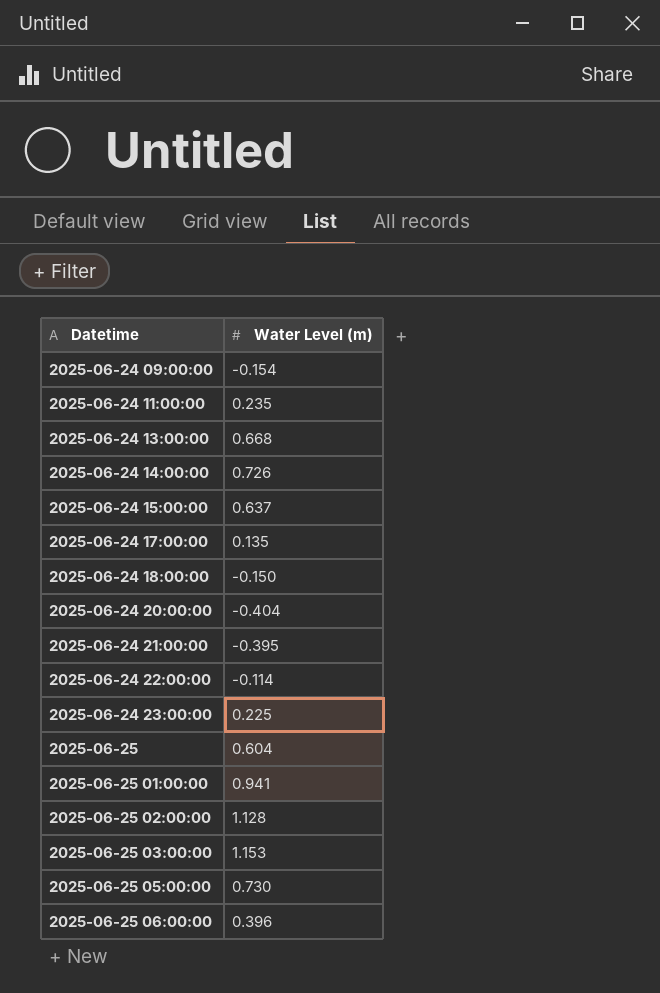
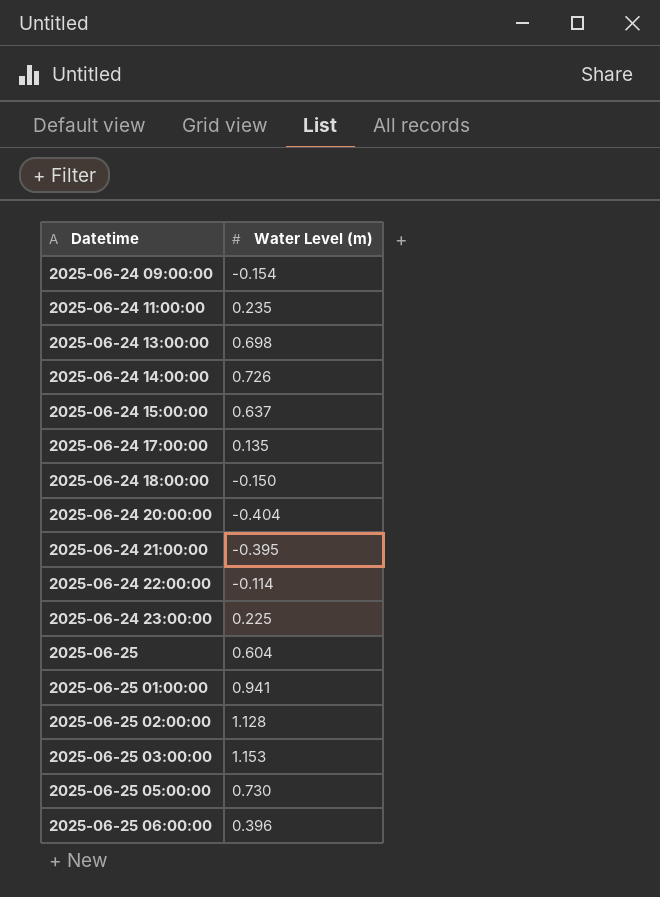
2025-06-24 13:00:00 | Water Level (m): 0.668 -> 0.698

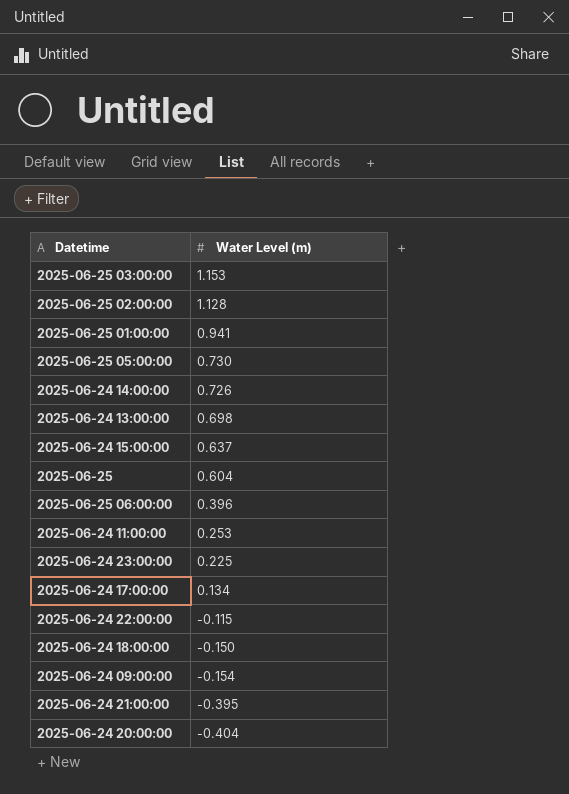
row order: Datetime ascending -> Water Level (m) descending
2025-06-24 11:00:00 | Water Level (m): 0.235 -> 0.253
2025-06-24 17:00:00 | Water Level (m): 0.135 -> 0.134
2025-06-24 22:00:00 | Water Level (m): -0.114 -> -0.115

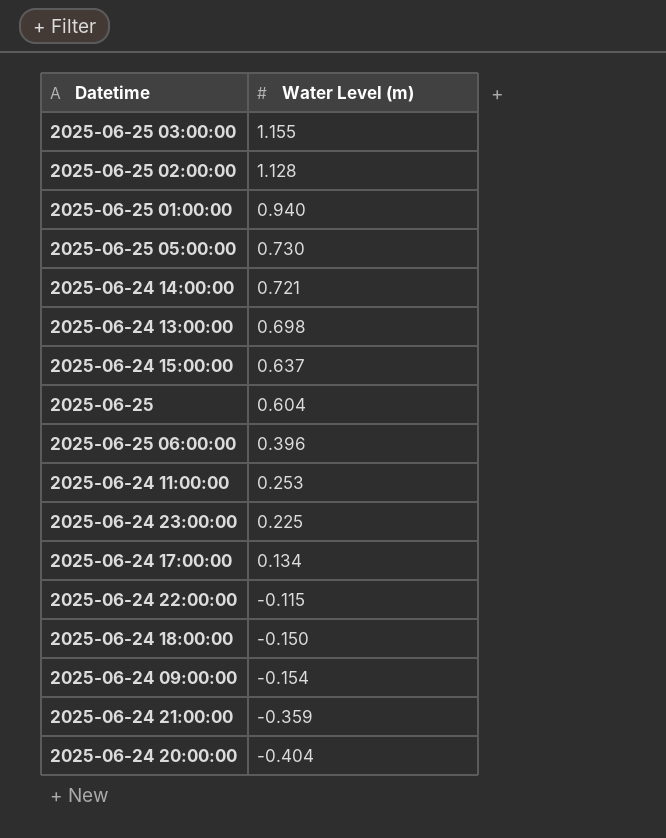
2025-06-25 03:00:00 | Water Level (m): 1.153 -> 1.155
2025-06-25 01:00:00 | Water Level (m): 0.941 -> 0.940
2025-06-24 14:00:00 | Water Level (m): 0.726 -> 0.721
2025-06-24 21:00:00 | Water Level (m): -0.395 -> -0.359

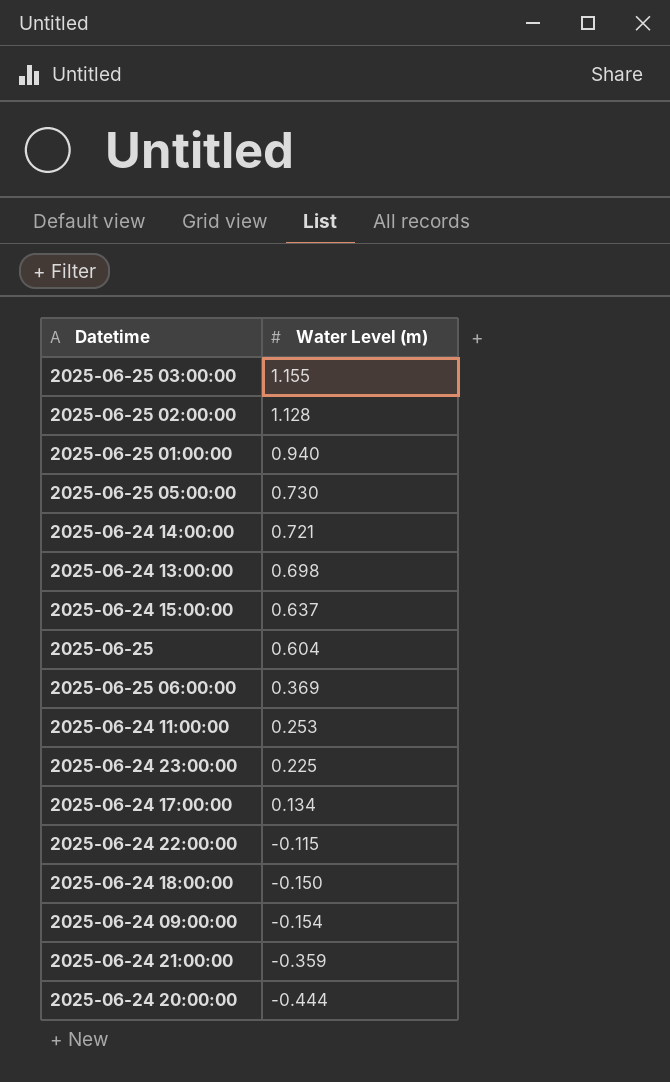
2025-06-25 06:00:00 | Water Level (m): 0.396 -> 0.369
2025-06-24 20:00:00 | Water Level (m): -0.404 -> -0.444

